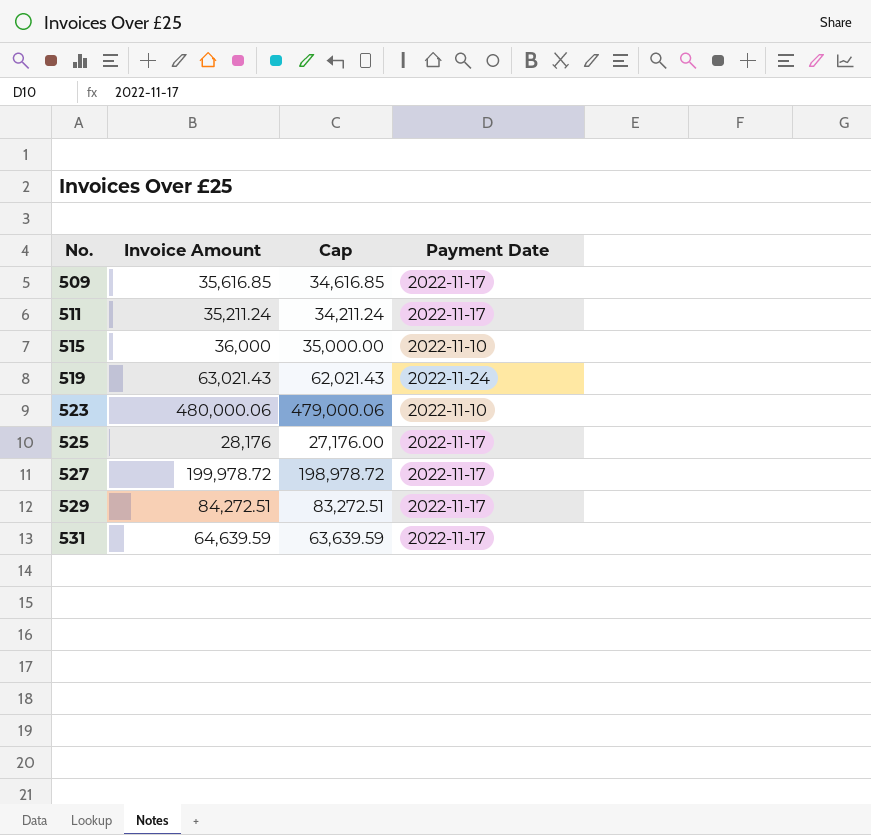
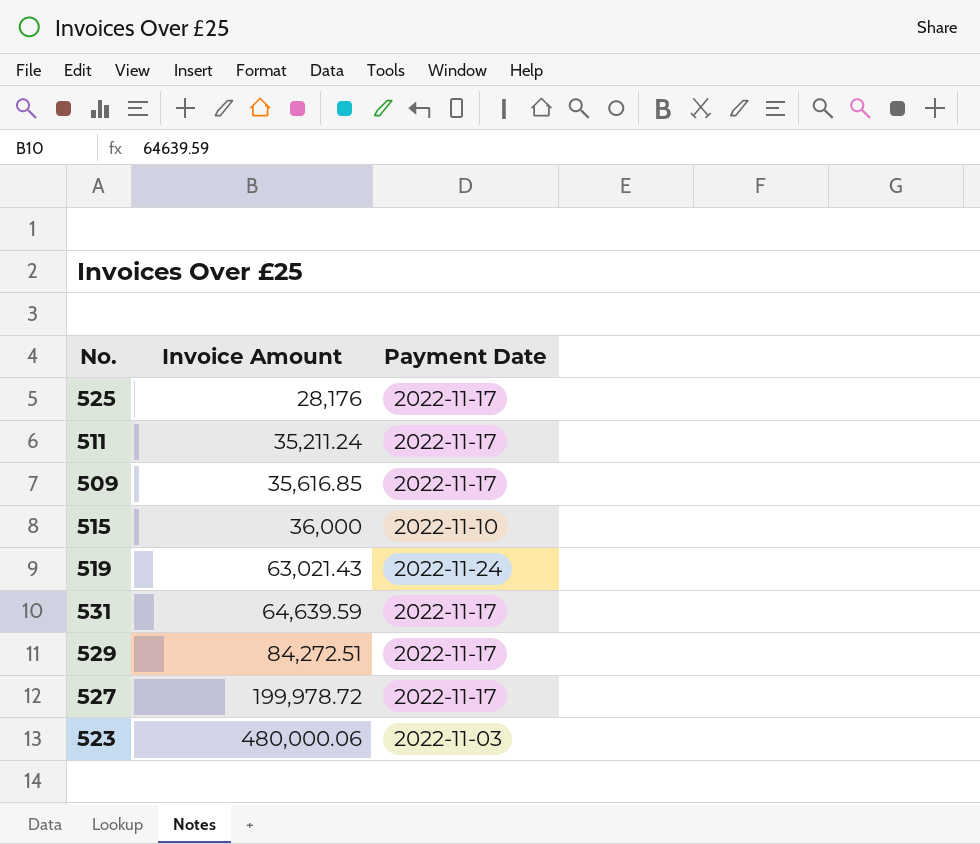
row order: No. ascending -> Invoice Amount ascending
column Cap | formula: [Invoice Amount] - 1000 -> none
523 | Payment Date: 2022-11-10 -> 2022-11-03

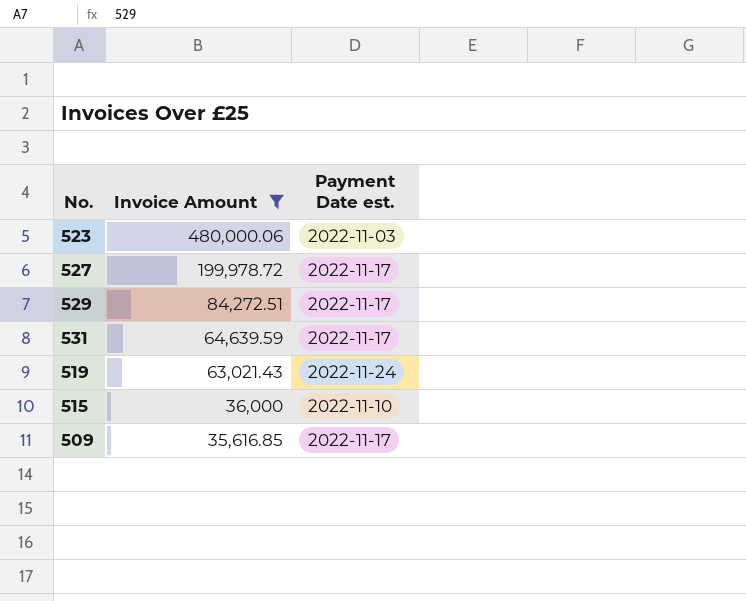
filter: none -> Invoice Amount >= 35,616.85
row order: Invoice Amount ascending -> Invoice Amount descending
column name: Payment Date -> Payment Date est.

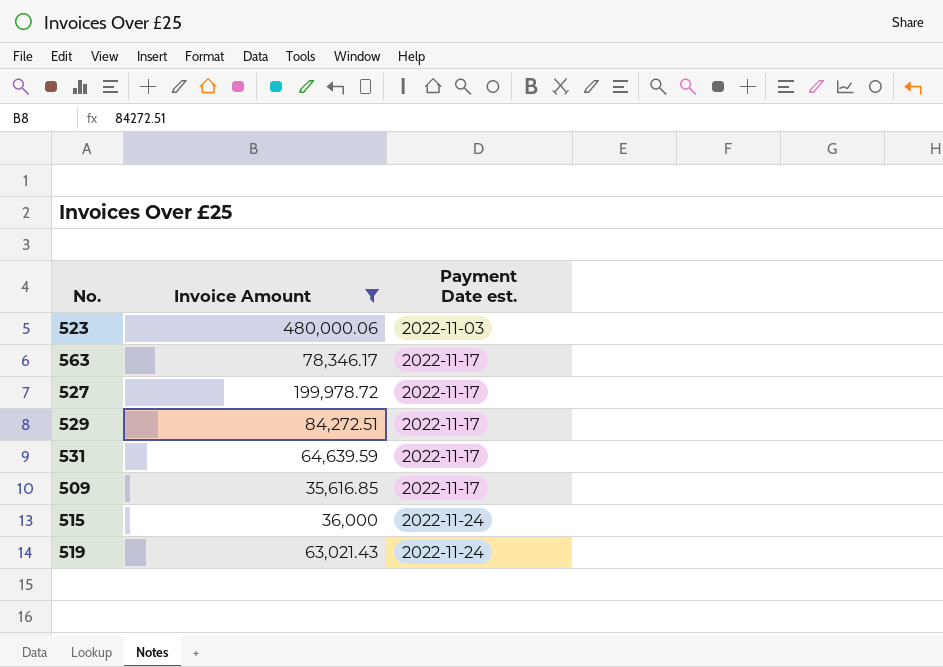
row order: Invoice Amount descending -> Payment Date est. ascending
row 563: none -> 78,346.17 | 2022-11-17
515 | Payment Date est.: 2022-11-10 -> 2022-11-24

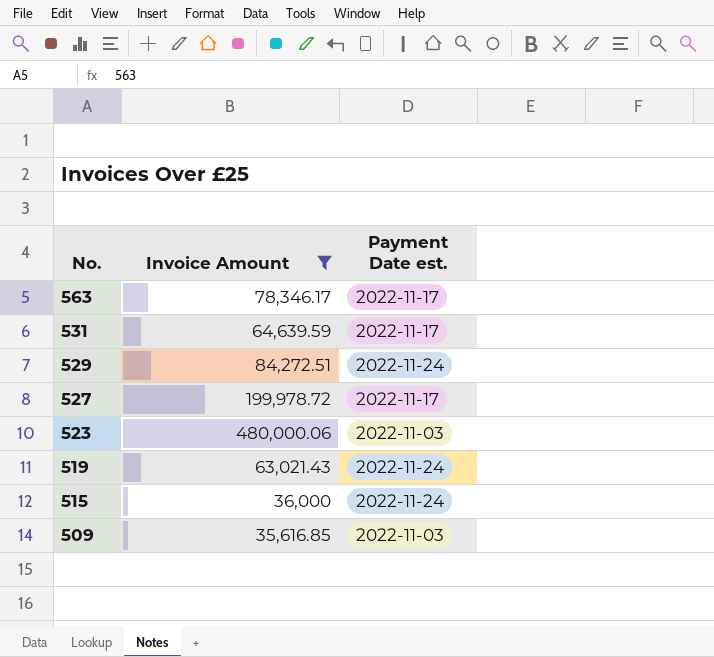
row order: Payment Date est. ascending -> No. descending
529 | Payment Date est.: 2022-11-17 -> 2022-11-24
509 | Payment Date est.: 2022-11-17 -> 2022-11-03

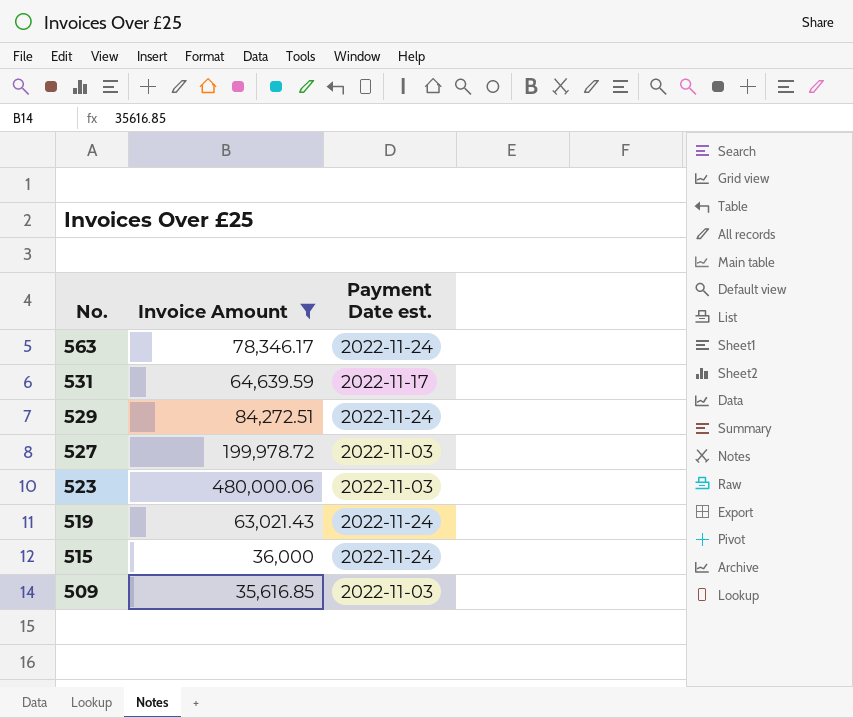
563 | Payment Date est.: 2022-11-17 -> 2022-11-24
527 | Payment Date est.: 2022-11-17 -> 2022-11-03

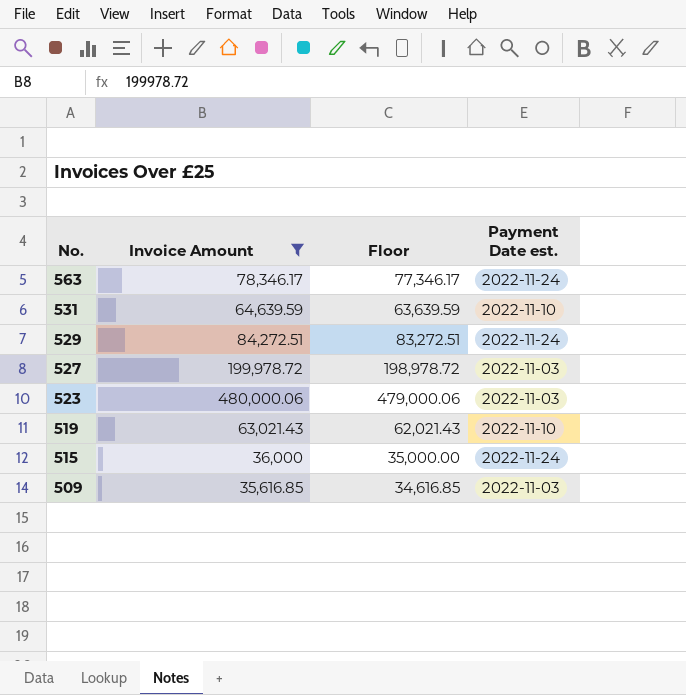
column Floor | formula: none -> [Invoice Amount] - 1000
531 | Payment Date est.: 2022-11-17 -> 2022-11-10
519 | Payment Date est.: 2022-11-24 -> 2022-11-10

